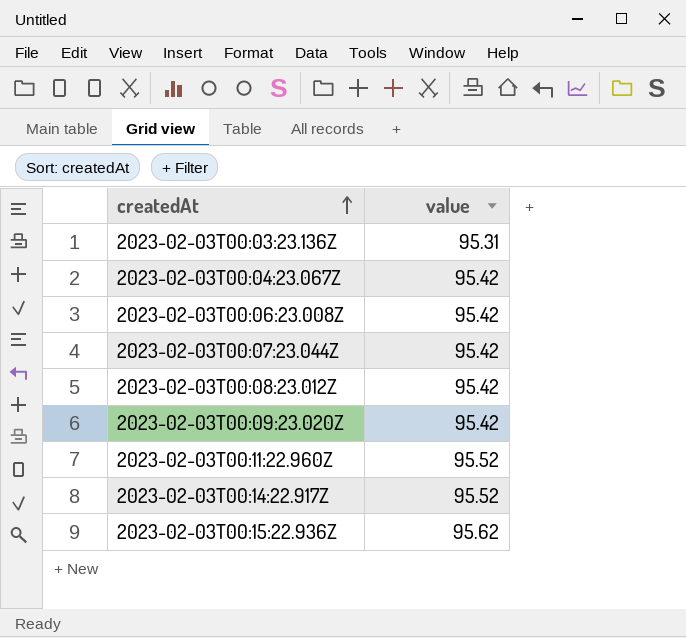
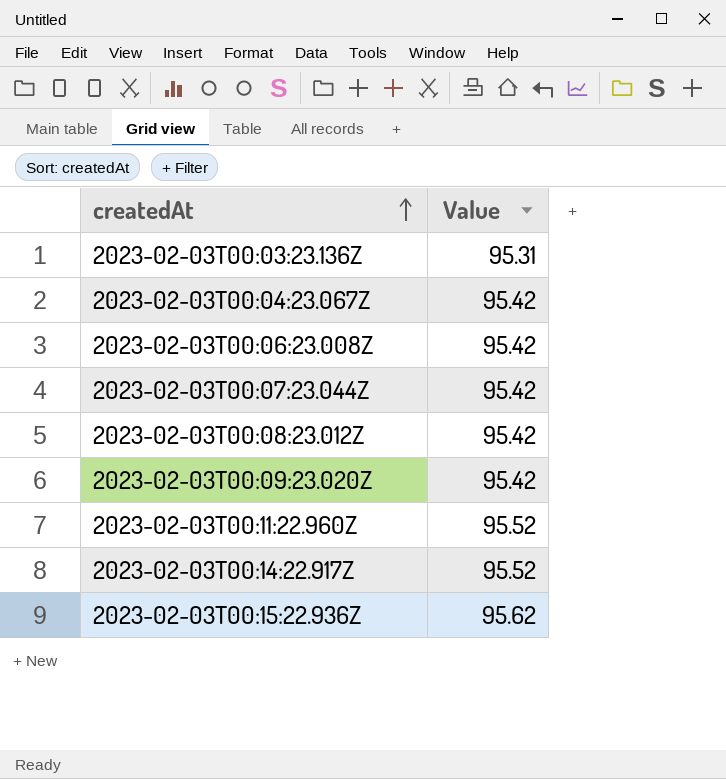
column name: value -> Value

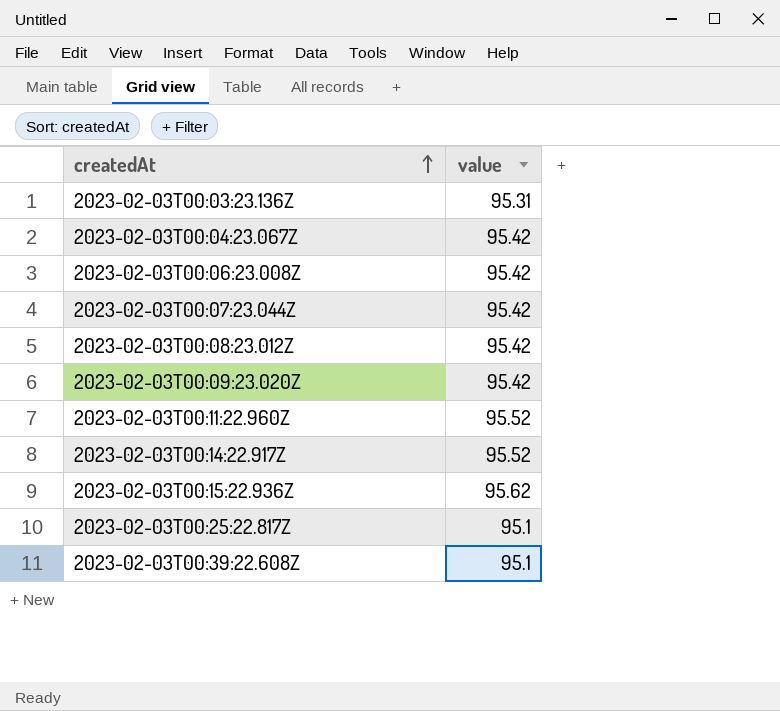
column name: Value -> value
row 2023-02-03T00:25:22.817Z: none -> 95.1
row 2023-02-03T00:39:22.608Z: none -> 95.1

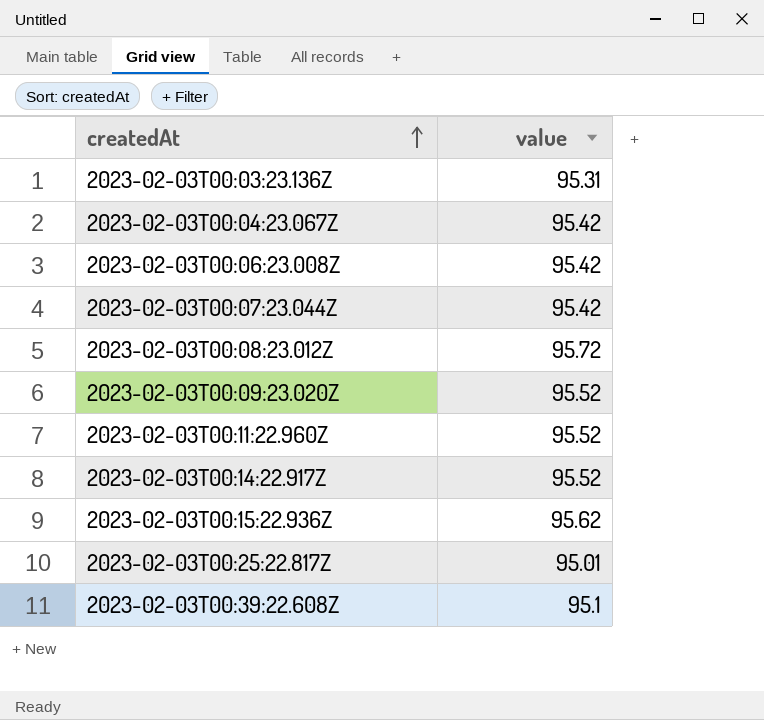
2023-02-03T00:08:23.012Z | value: 95.42 -> 95.72
2023-02-03T00:09:23.020Z | value: 95.42 -> 95.52
2023-02-03T00:25:22.817Z | value: 95.1 -> 95.01

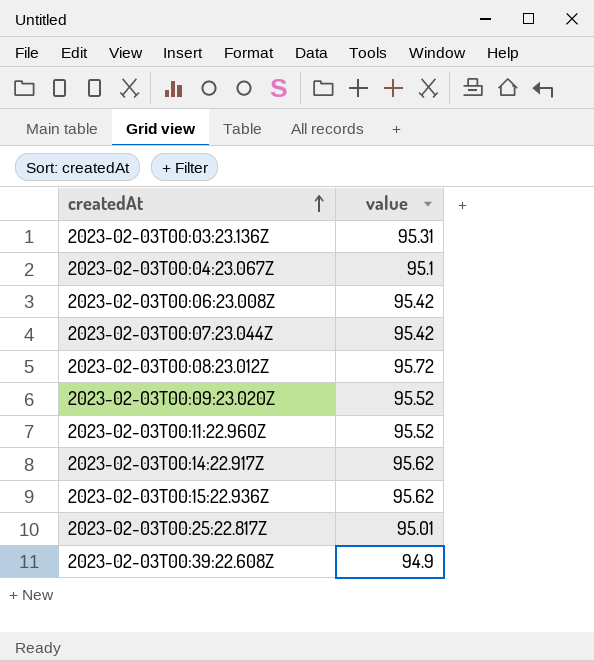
2023-02-03T00:04:23.067Z | value: 95.42 -> 95.1
2023-02-03T00:14:22.917Z | value: 95.52 -> 95.62
2023-02-03T00:39:22.608Z | value: 95.1 -> 94.9

